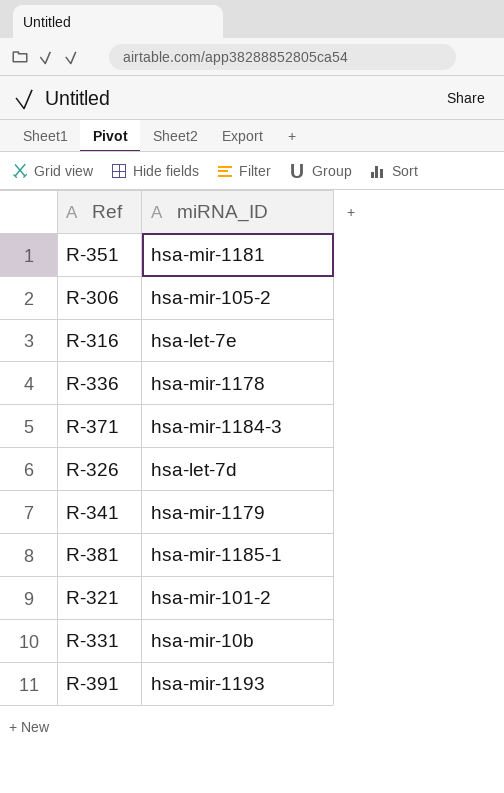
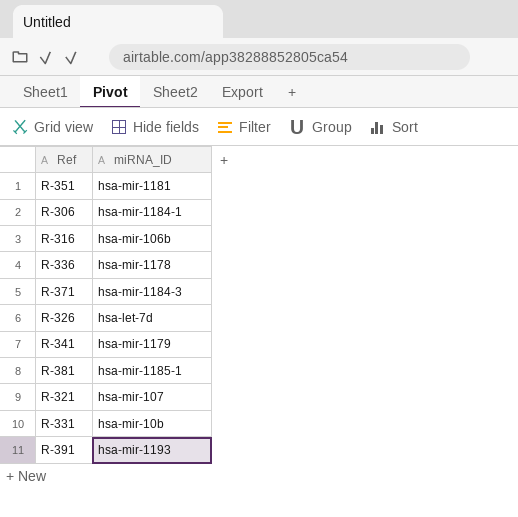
R-306 | miRNA_ID: hsa-mir-105-2 -> hsa-mir-1184-1
R-316 | miRNA_ID: hsa-let-7e -> hsa-mir-106b
R-321 | miRNA_ID: hsa-mir-101-2 -> hsa-mir-107

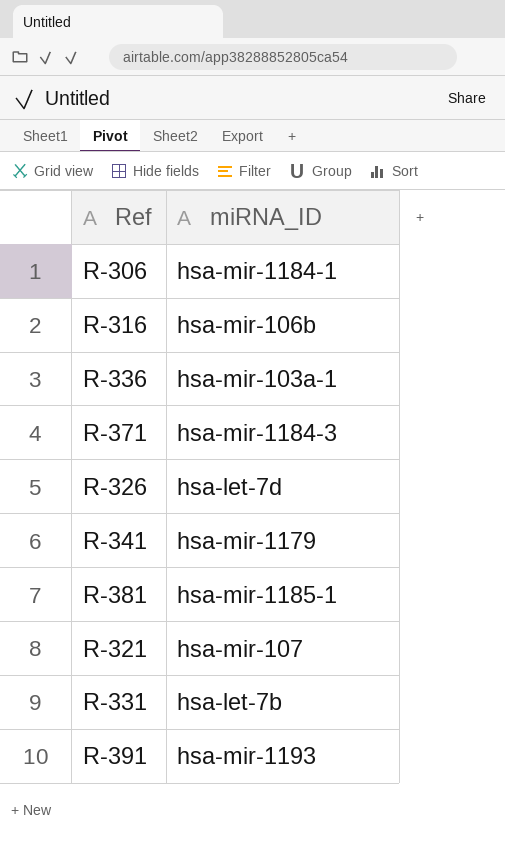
row R-351: hsa-mir-1181 -> none
R-336 | miRNA_ID: hsa-mir-1178 -> hsa-mir-103a-1
R-331 | miRNA_ID: hsa-mir-10b -> hsa-let-7b

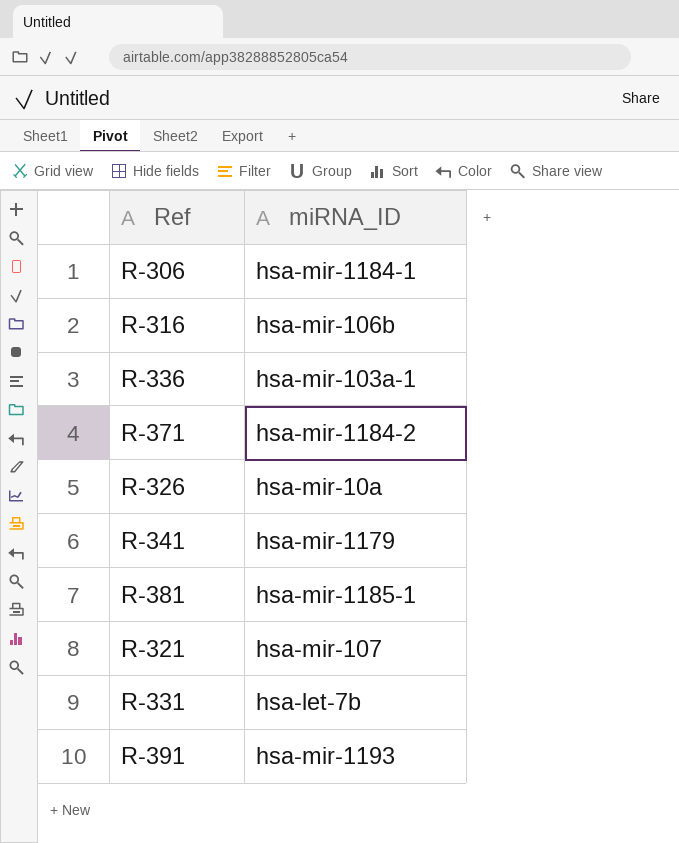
R-371 | miRNA_ID: hsa-mir-1184-3 -> hsa-mir-1184-2
R-326 | miRNA_ID: hsa-let-7d -> hsa-mir-10a

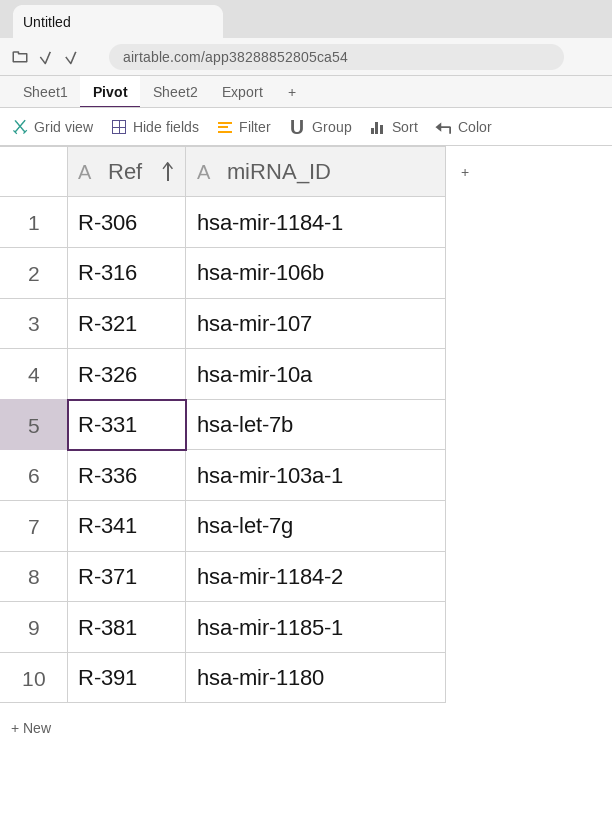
row order: none -> Ref ascending
R-341 | miRNA_ID: hsa-mir-1179 -> hsa-let-7g
R-391 | miRNA_ID: hsa-mir-1193 -> hsa-mir-1180

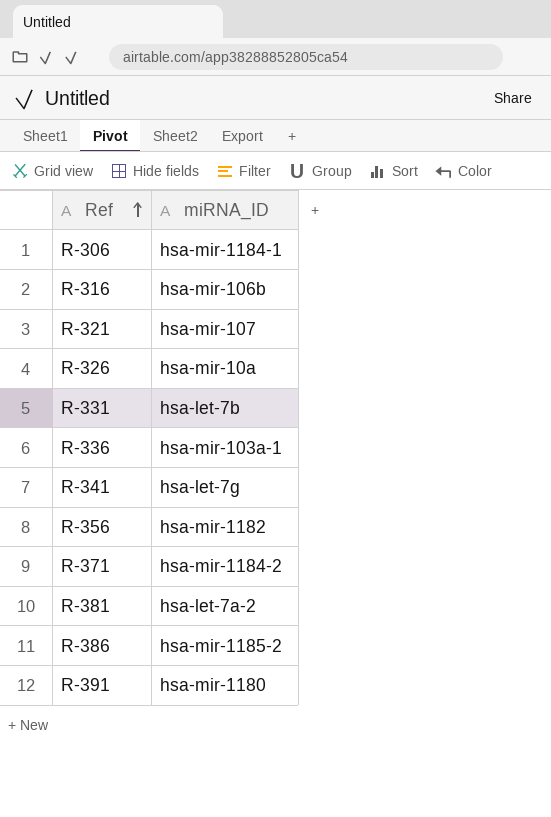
row R-356: none -> hsa-mir-1182
R-381 | miRNA_ID: hsa-mir-1185-1 -> hsa-let-7a-2
row R-386: none -> hsa-mir-1185-2

